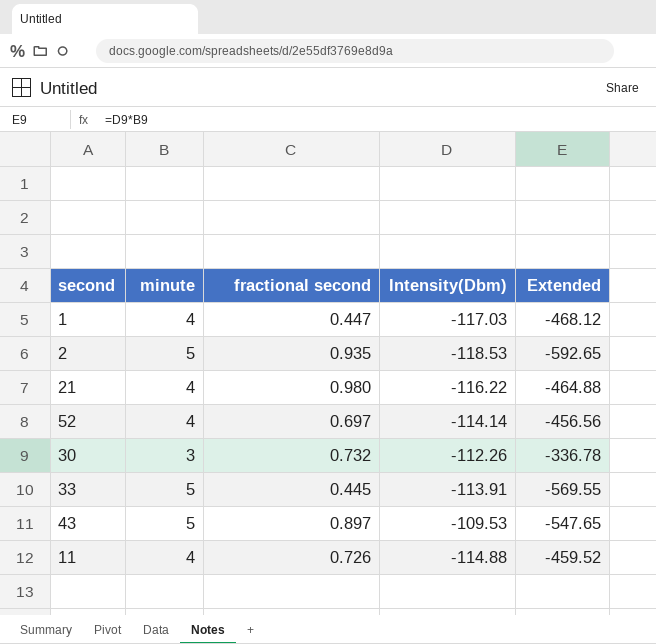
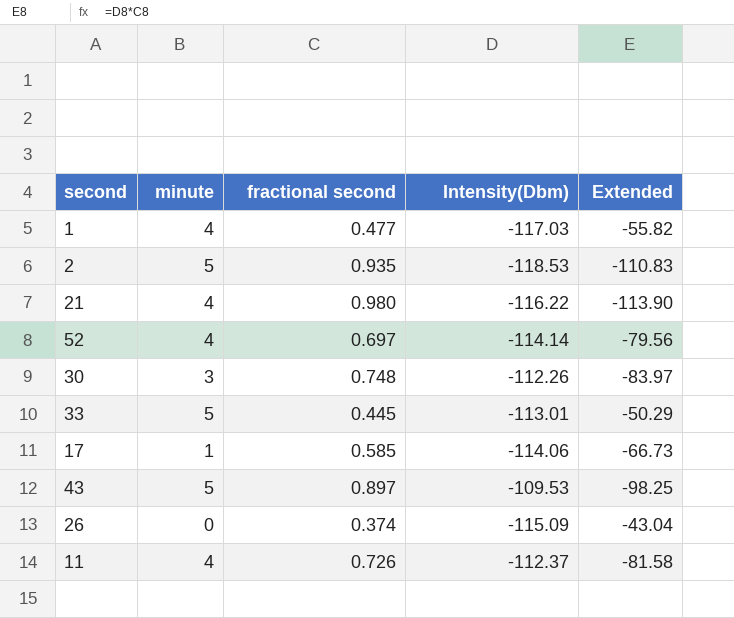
column Extended | formula: [minute] * [Intensity(Dbm)] -> [fractional second] * [Intensity(Dbm)]
1 | fractional second: 0.447 -> 0.477
30 | fractional second: 0.732 -> 0.748
33 | Intensity(Dbm): -113.91 -> -113.01
row 17: none -> 1 | 0.585 | -114.06 | -66.73
row 26: none -> 0 | 0.374 | -115.09 | -43.04
11 | Intensity(Dbm): -114.88 -> -112.37

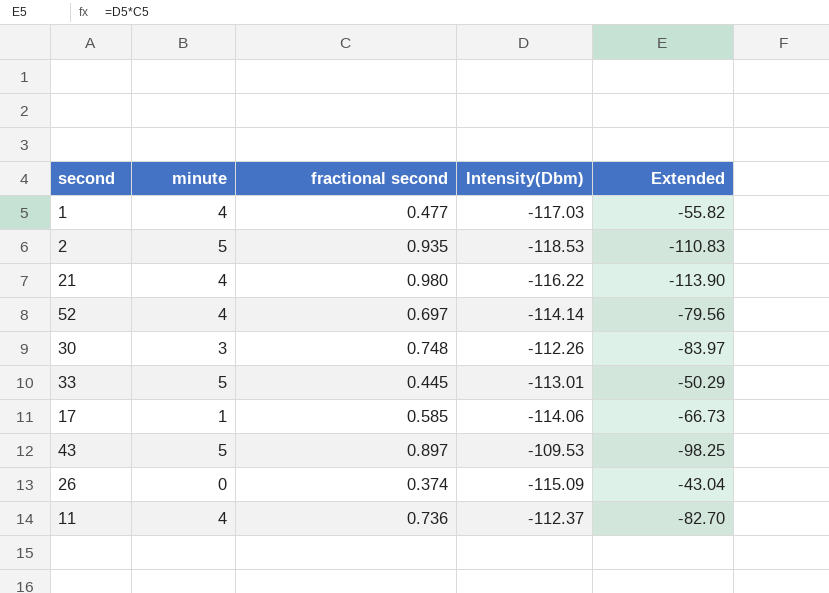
11 | fractional second: 0.726 -> 0.736
11 | Extended: -81.58 -> -82.70

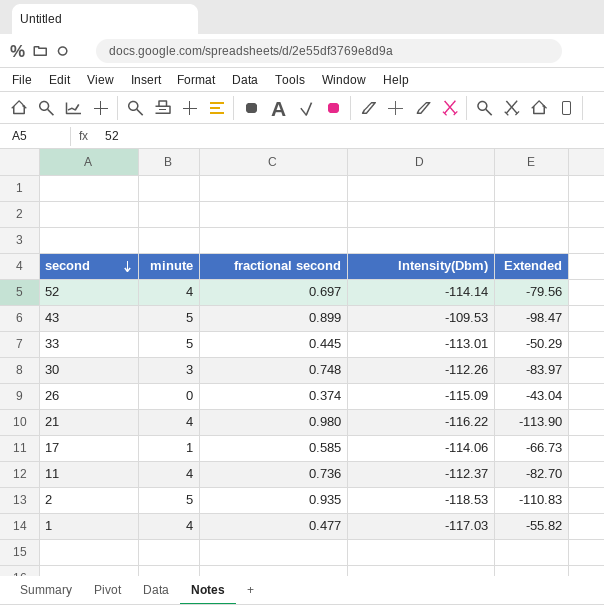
row order: none -> second descending
43 | fractional second: 0.897 -> 0.899
43 | Extended: -98.25 -> -98.47

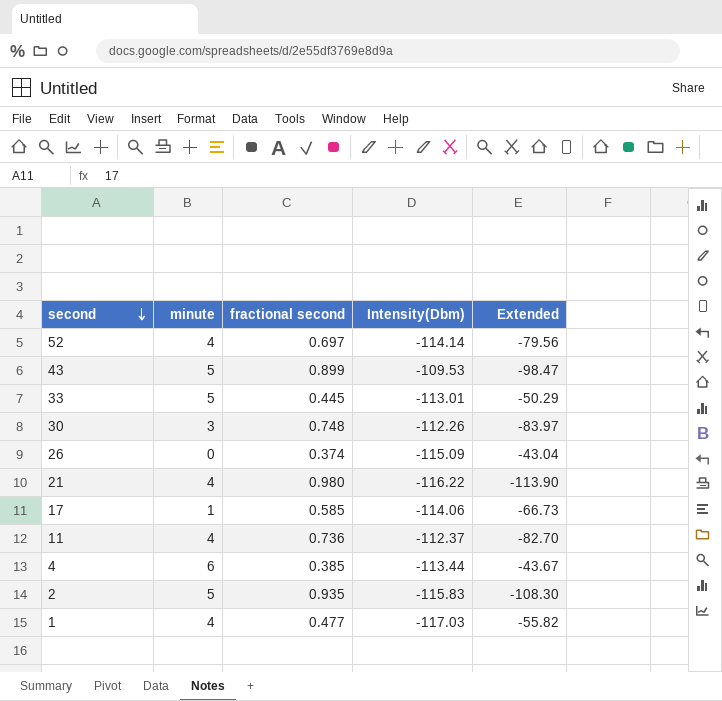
row 4: none -> 6 | 0.385 | -113.44 | -43.67
2 | Intensity(Dbm): -118.53 -> -115.83
2 | Extended: -110.83 -> -108.30

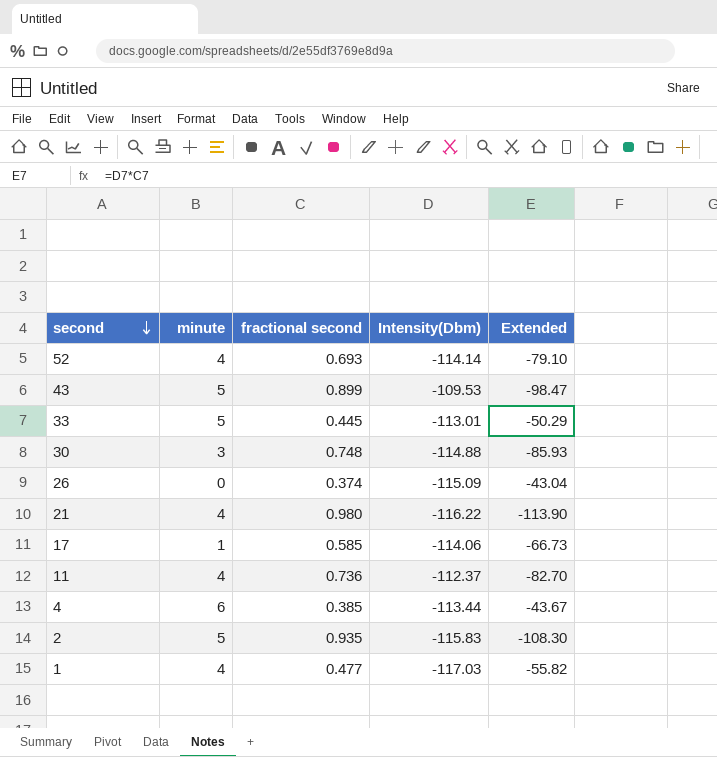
52 | fractional second: 0.697 -> 0.693
52 | Extended: -79.56 -> -79.10
30 | Intensity(Dbm): -112.26 -> -114.88
30 | Extended: -83.97 -> -85.93

